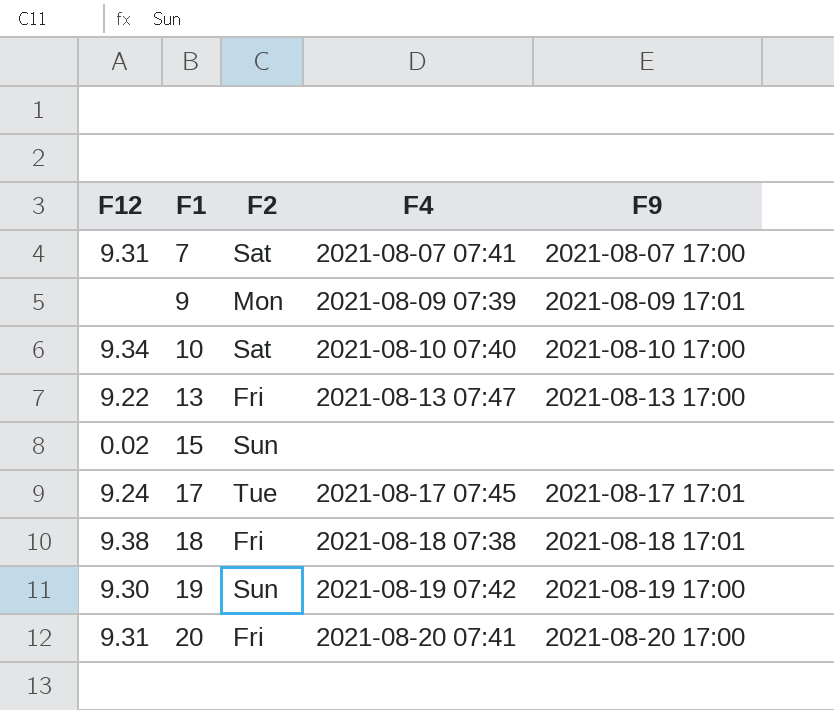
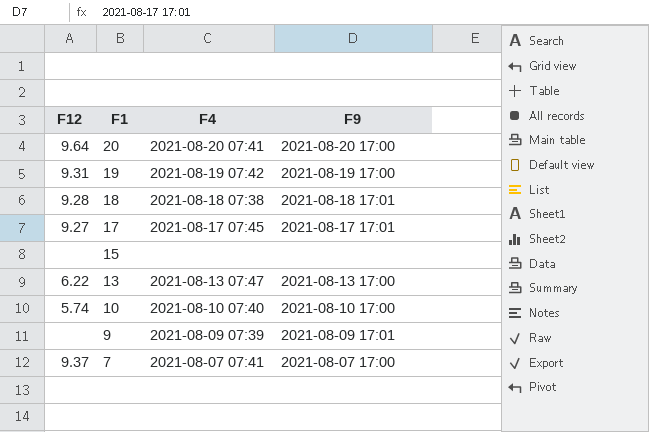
row order: F1 ascending -> F1 descending
column F2 | position: 3 -> none
20 | F12: 9.31 -> 9.64
19 | F12: 9.30 -> 9.31
18 | F12: 9.38 -> 9.28
17 | F12: 9.24 -> 9.27
15 | F12: 0.02 -> none
13 | F12: 9.22 -> 6.22
10 | F12: 9.34 -> 5.74
7 | F12: 9.31 -> 9.37

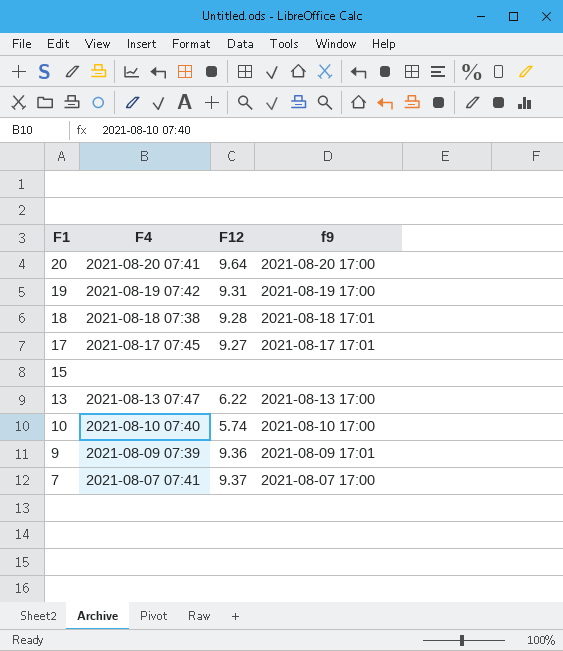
column F12 | position: 1 -> 3
column name: F9 -> f9
9 | F12: none -> 9.36

